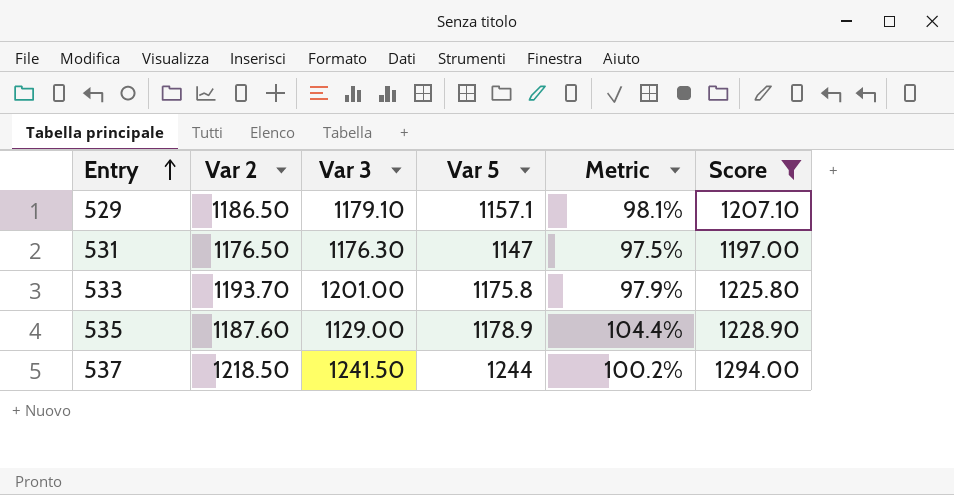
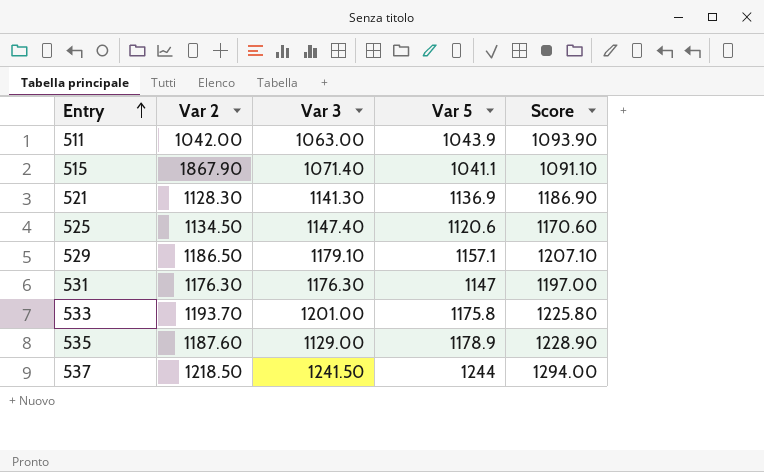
filter: Score >= 1197.00 -> none
column Metric | formula: [Var 5] / [Var 3] -> none
531 | Var 2: 1176.50 -> 1176.30

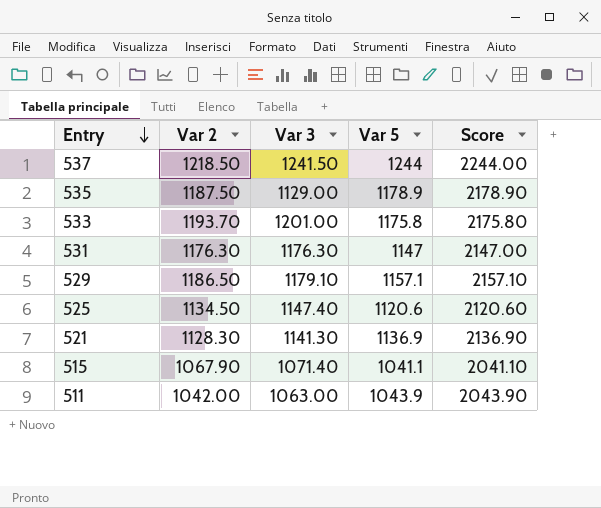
row order: Entry ascending -> Entry descending
column Score | formula: [Var 5] + 50 -> [Var 5] + 1000
535 | Var 2: 1187.60 -> 1187.50
515 | Var 2: 1867.90 -> 1067.90

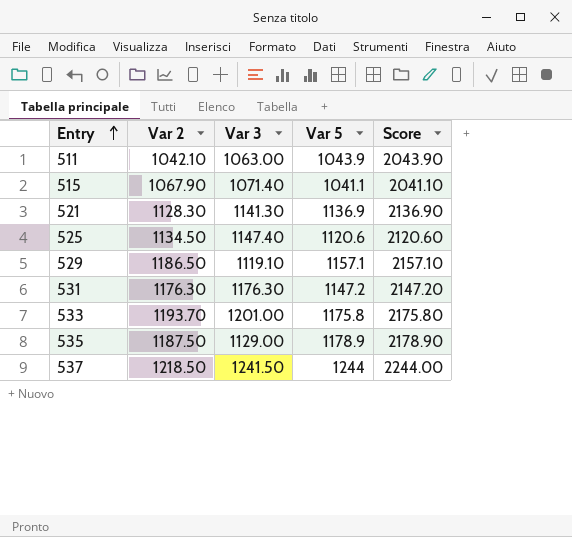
row order: Entry descending -> Entry ascending
511 | Var 2: 1042.00 -> 1042.10
529 | Var 3: 1179.10 -> 1119.10
531 | Var 5: 1147 -> 1147.2
531 | Score: 2147.00 -> 2147.20

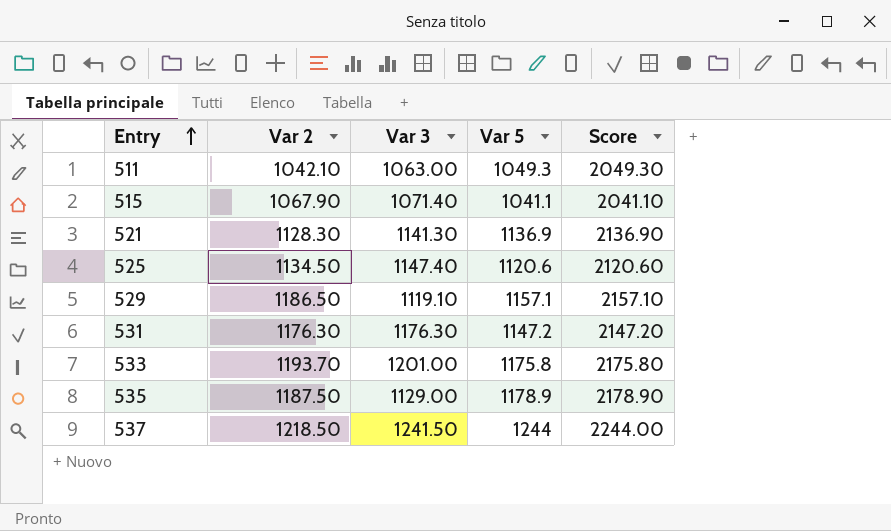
511 | Var 5: 1043.9 -> 1049.3
511 | Score: 2043.90 -> 2049.30

